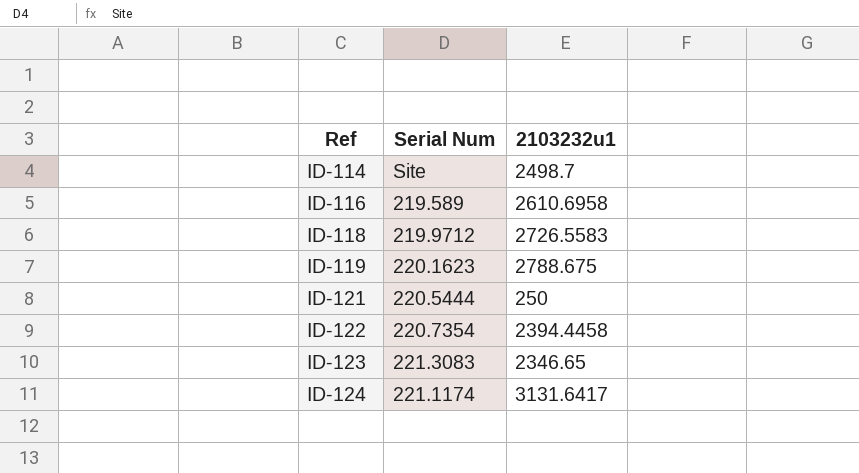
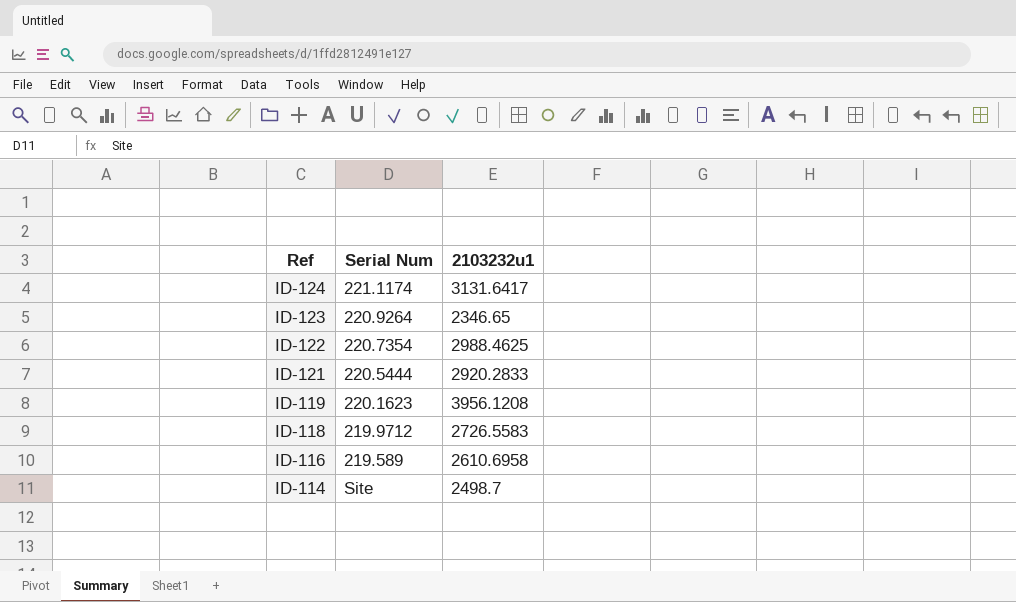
row order: Ref ascending -> Ref descending
ID-123 | Serial Num: 221.3083 -> 220.9264
ID-122 | 2103232u1: 2394.4458 -> 2988.4625
ID-121 | 2103232u1: 250 -> 2920.2833
ID-119 | 2103232u1: 2788.675 -> 3956.1208

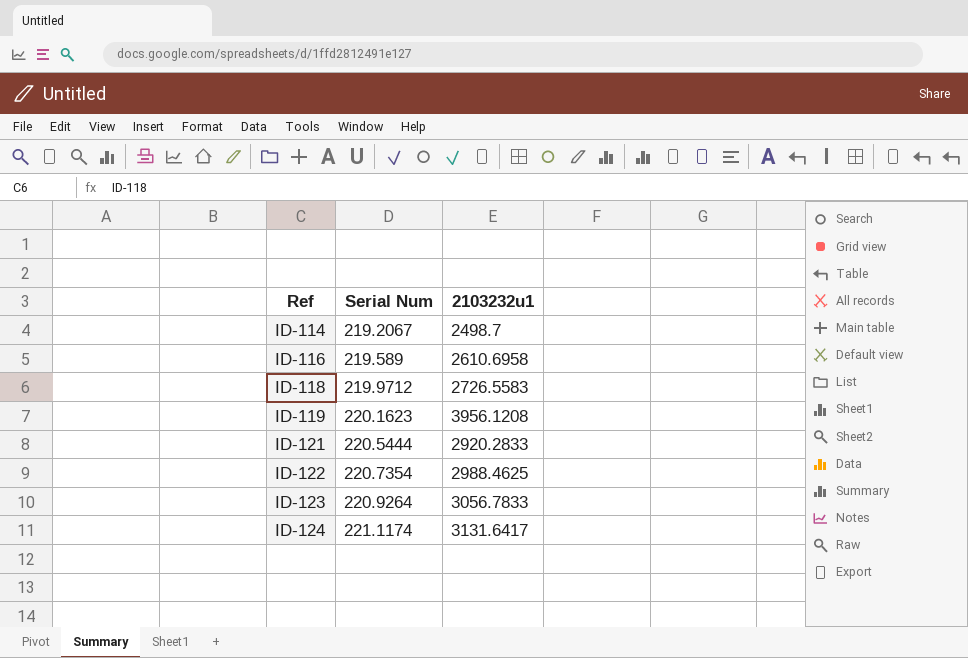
row order: Ref descending -> Ref ascending
ID-114 | Serial Num: Site -> 219.2067
ID-123 | 2103232u1: 2346.65 -> 3056.7833

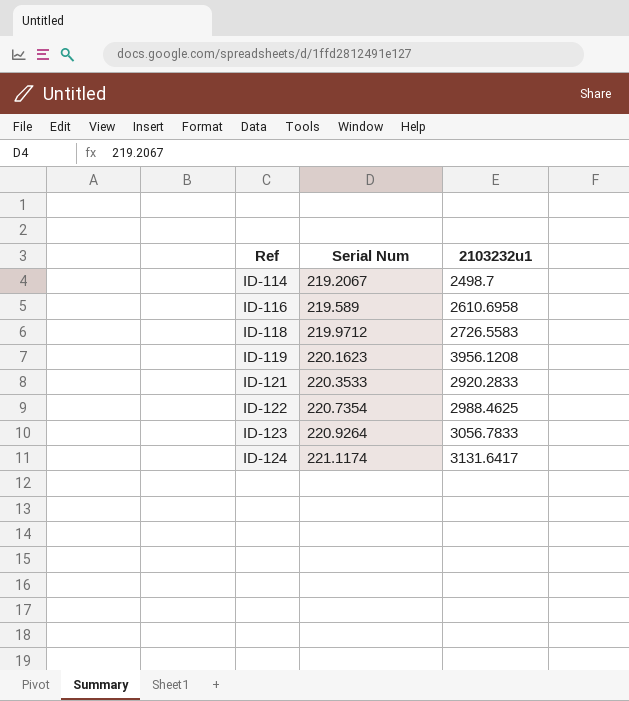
ID-121 | Serial Num: 220.5444 -> 220.3533

